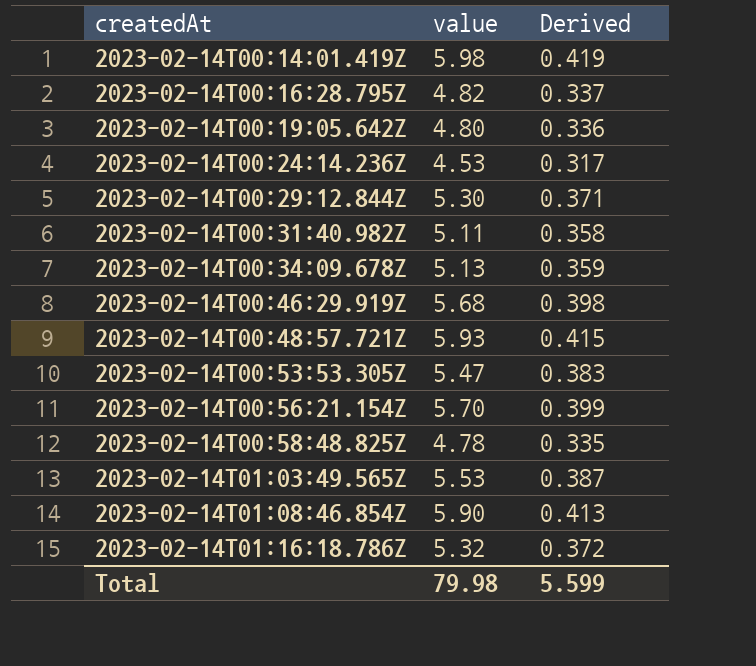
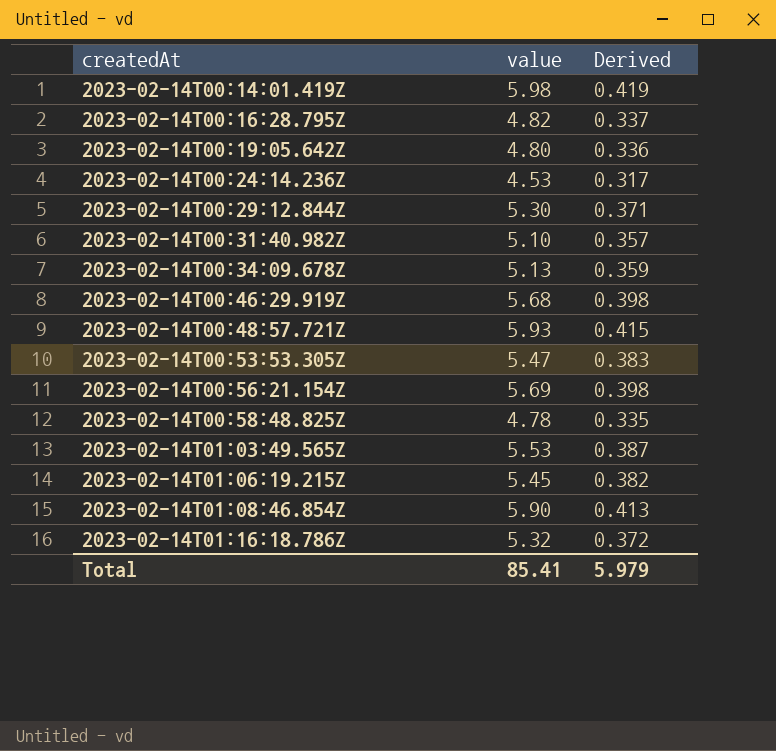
2023-02-14T00:31:40.982Z | value: 5.11 -> 5.10
2023-02-14T00:31:40.982Z | Derived: 0.358 -> 0.357
2023-02-14T00:56:21.154Z | value: 5.70 -> 5.69
2023-02-14T00:56:21.154Z | Derived: 0.399 -> 0.398
row 2023-02-14T01:06:19.215Z: none -> 5.45 | 0.382
Total | value: 79.98 -> 85.41
Total | Derived: 5.599 -> 5.979

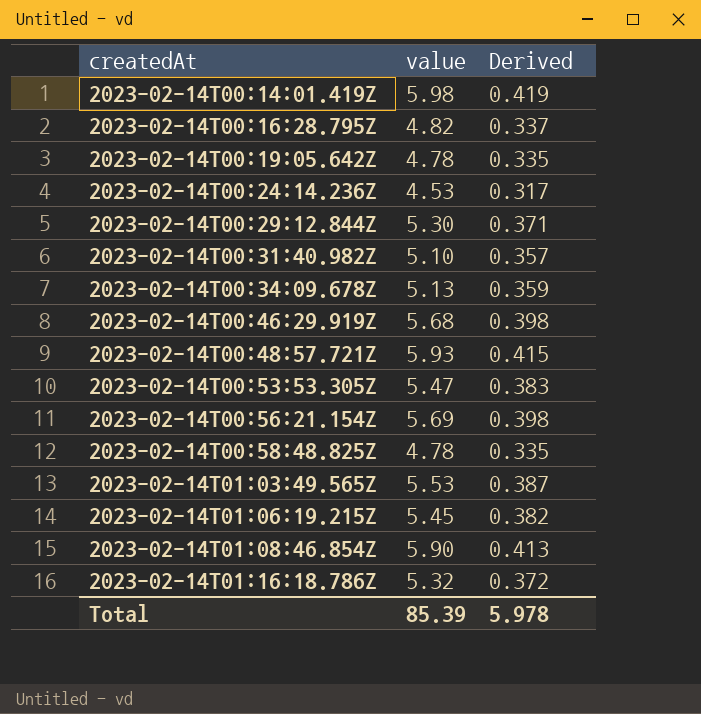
2023-02-14T00:19:05.642Z | value: 4.80 -> 4.78
2023-02-14T00:19:05.642Z | Derived: 0.336 -> 0.335
Total | value: 85.41 -> 85.39
Total | Derived: 5.979 -> 5.978

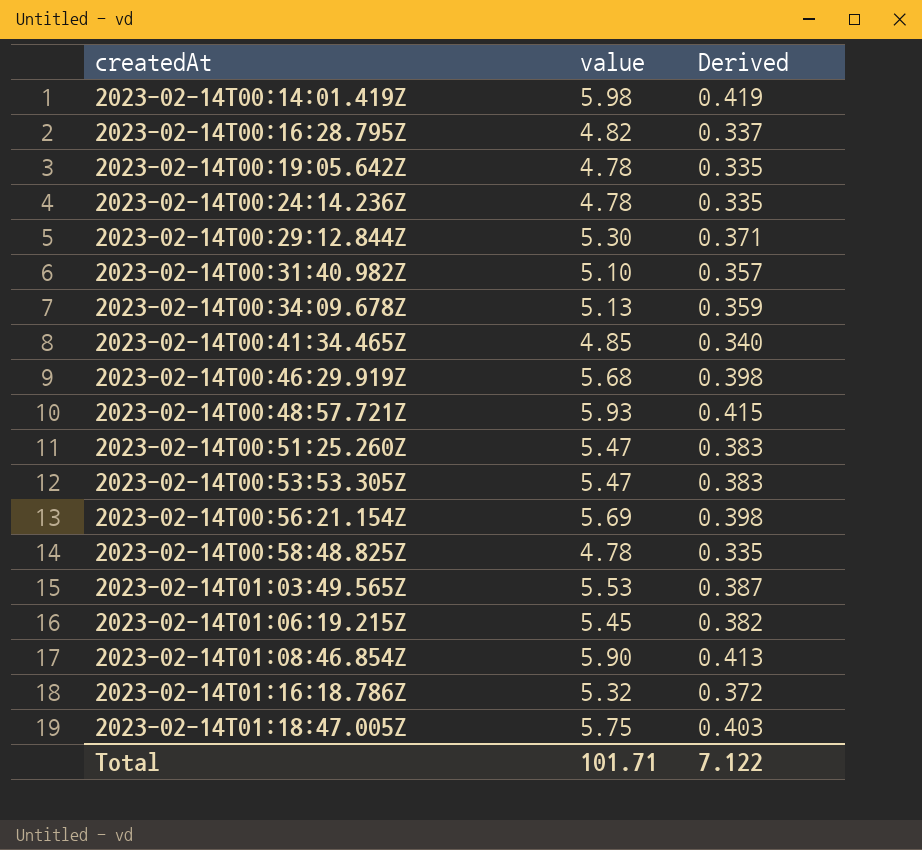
2023-02-14T00:24:14.236Z | value: 4.53 -> 4.78
2023-02-14T00:24:14.236Z | Derived: 0.317 -> 0.335
row 2023-02-14T00:41:34.465Z: none -> 4.85 | 0.340
row 2023-02-14T00:51:25.260Z: none -> 5.47 | 0.383
row 2023-02-14T01:18:47.005Z: none -> 5.75 | 0.403
Total | value: 85.39 -> 101.71
Total | Derived: 5.978 -> 7.122

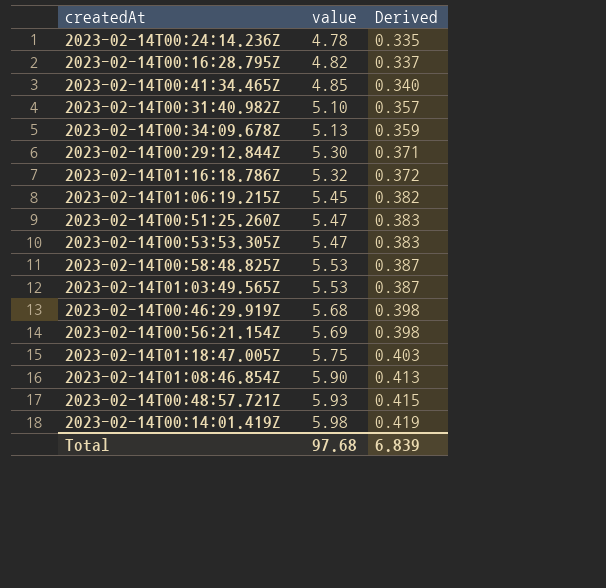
row order: createdAt ascending -> value ascending
row 2023-02-14T00:19:05.642Z: 4.78 | 0.335 -> none
2023-02-14T00:58:48.825Z | value: 4.78 -> 5.53
2023-02-14T00:58:48.825Z | Derived: 0.335 -> 0.387
Total | value: 101.71 -> 97.68
Total | Derived: 7.122 -> 6.839

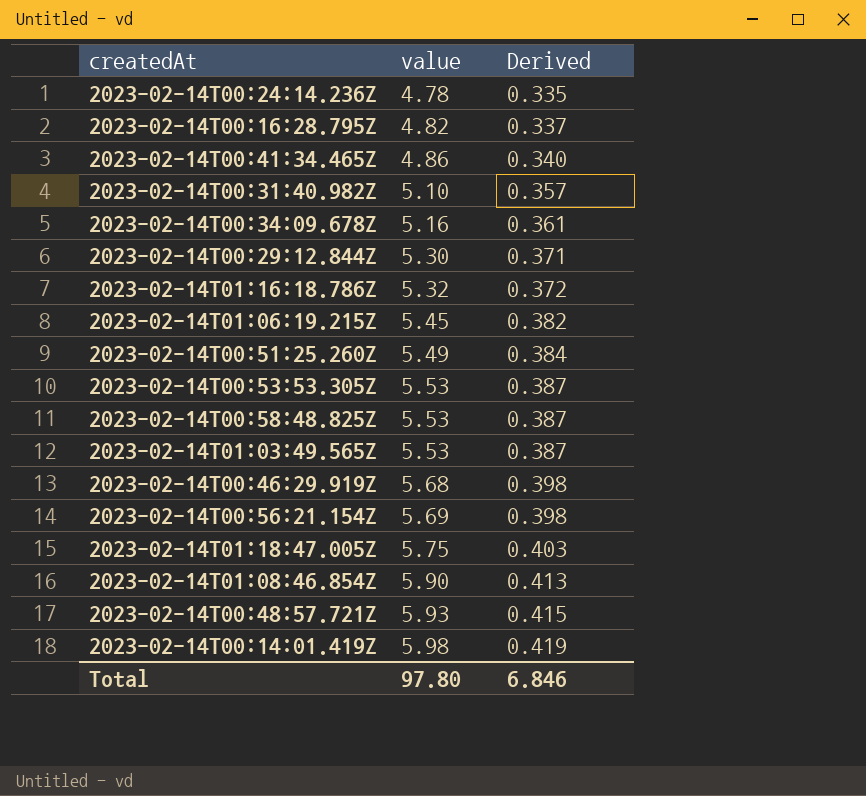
2023-02-14T00:41:34.465Z | value: 4.85 -> 4.86
2023-02-14T00:34:09.678Z | value: 5.13 -> 5.16
2023-02-14T00:34:09.678Z | Derived: 0.359 -> 0.361
2023-02-14T00:51:25.260Z | value: 5.47 -> 5.49
2023-02-14T00:51:25.260Z | Derived: 0.383 -> 0.384
2023-02-14T00:53:53.305Z | value: 5.47 -> 5.53
2023-02-14T00:53:53.305Z | Derived: 0.383 -> 0.387
Total | value: 97.68 -> 97.80
Total | Derived: 6.839 -> 6.846

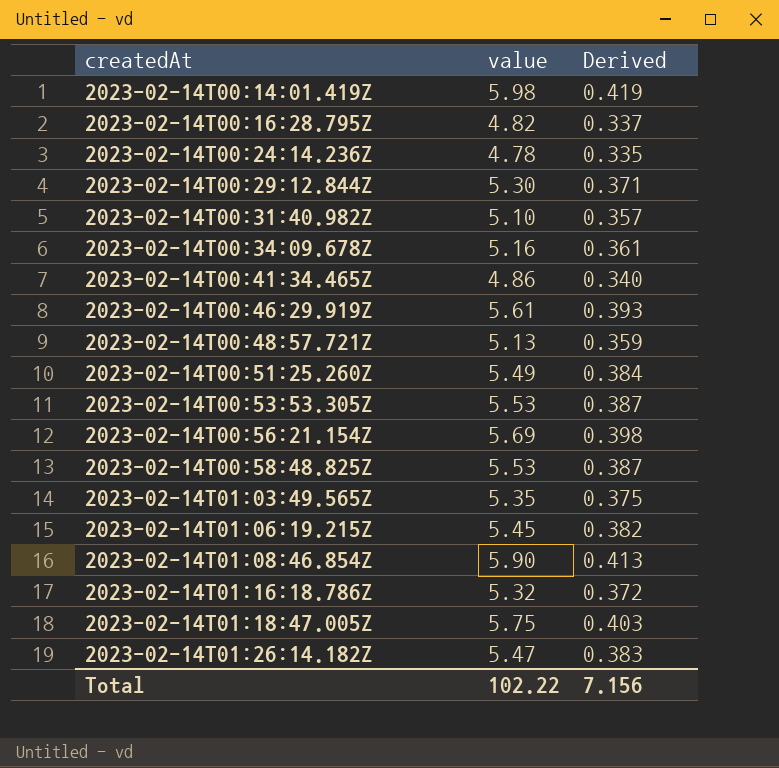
row order: value ascending -> createdAt ascending
2023-02-14T00:46:29.919Z | value: 5.68 -> 5.61
2023-02-14T00:46:29.919Z | Derived: 0.398 -> 0.393
2023-02-14T00:48:57.721Z | value: 5.93 -> 5.13
2023-02-14T00:48:57.721Z | Derived: 0.415 -> 0.359
2023-02-14T01:03:49.565Z | value: 5.53 -> 5.35
2023-02-14T01:03:49.565Z | Derived: 0.387 -> 0.375
row 2023-02-14T01:26:14.182Z: none -> 5.47 | 0.383
Total | value: 97.80 -> 102.22
Total | Derived: 6.846 -> 7.156

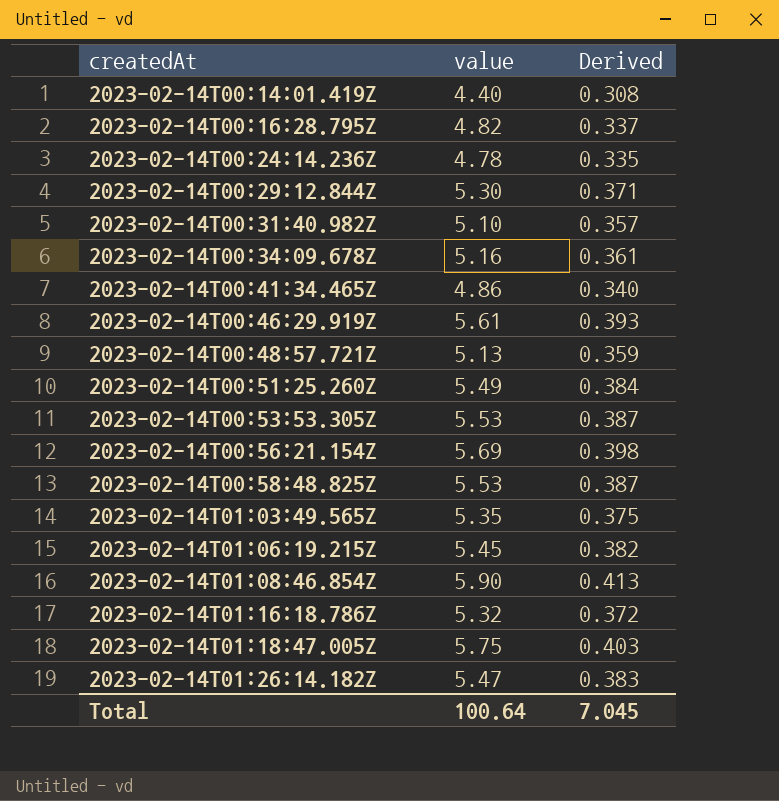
2023-02-14T00:14:01.419Z | value: 5.98 -> 4.40
2023-02-14T00:14:01.419Z | Derived: 0.419 -> 0.308
Total | value: 102.22 -> 100.64
Total | Derived: 7.156 -> 7.045

